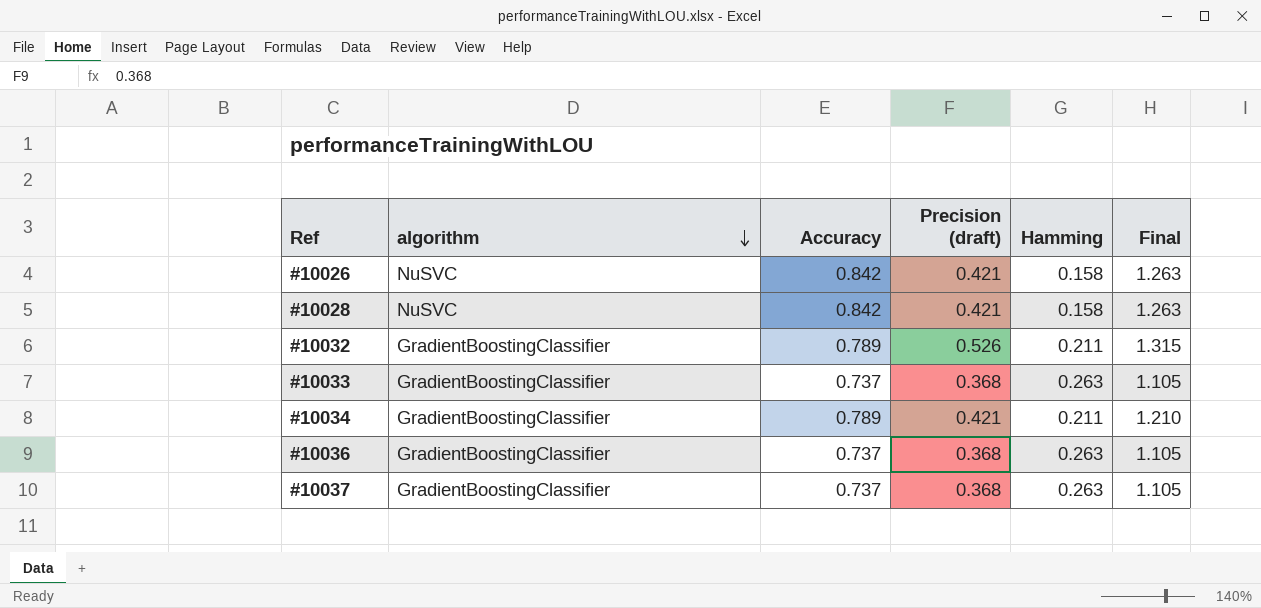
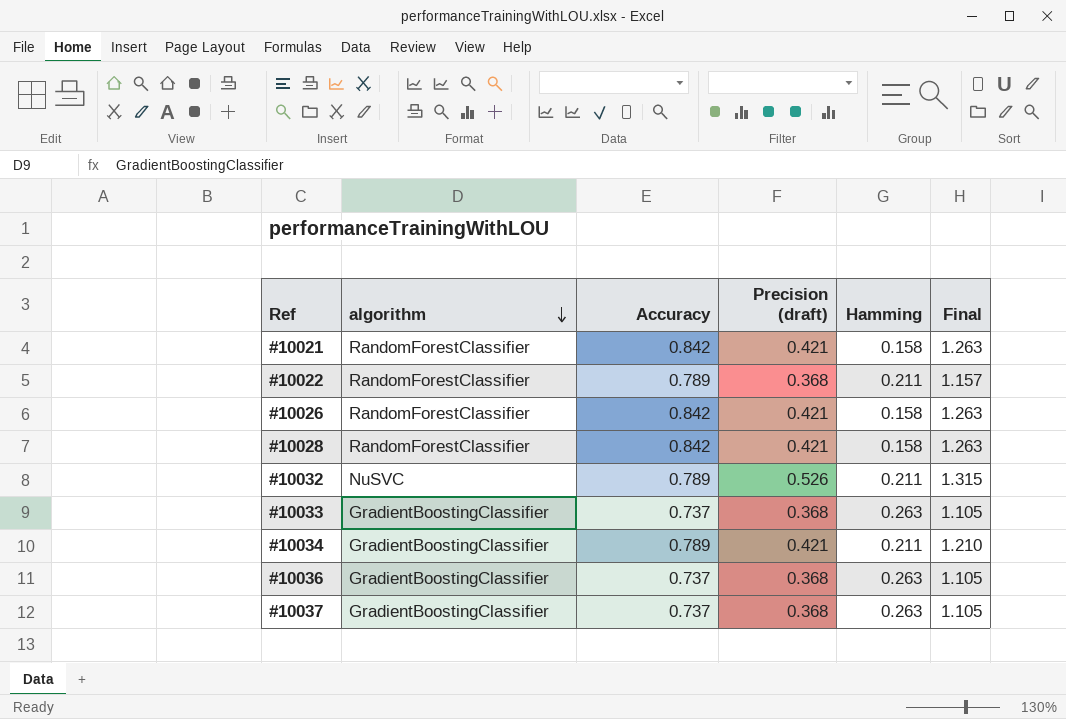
row #10021: none -> RandomForestClassifier | 0.842 | 0.421 | 0.158 | 1.263
row #10022: none -> RandomForestClassifier | 0.789 | 0.368 | 0.211 | 1.157
#10026 | algorithm: NuSVC -> RandomForestClassifier
#10028 | algorithm: NuSVC -> RandomForestClassifier
#10032 | algorithm: GradientBoostingClassifier -> NuSVC

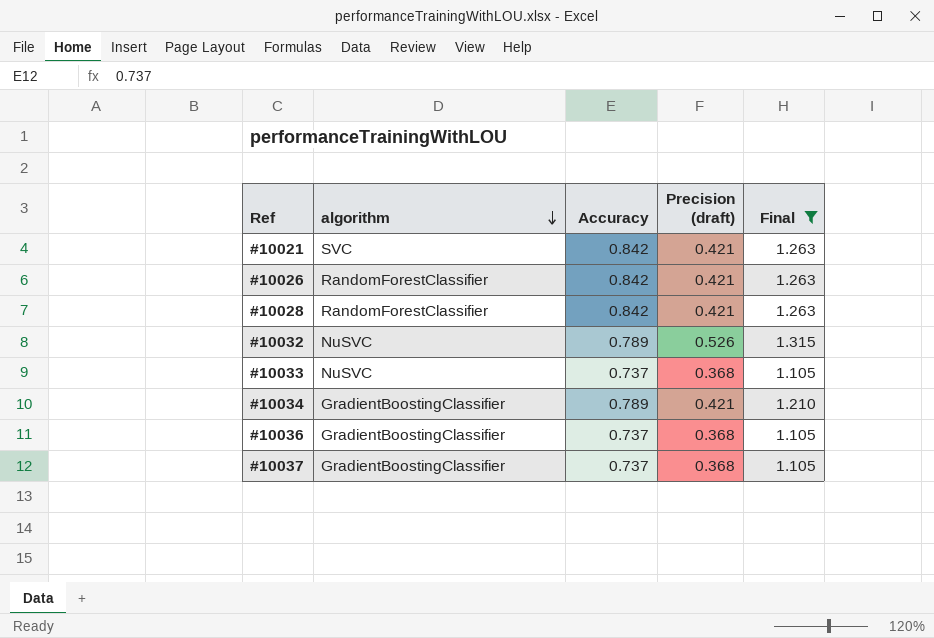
filter: none -> Final != 1.157
column Hamming | position: 5 -> none
#10021 | algorithm: RandomForestClassifier -> SVC
#10033 | algorithm: GradientBoostingClassifier -> NuSVC

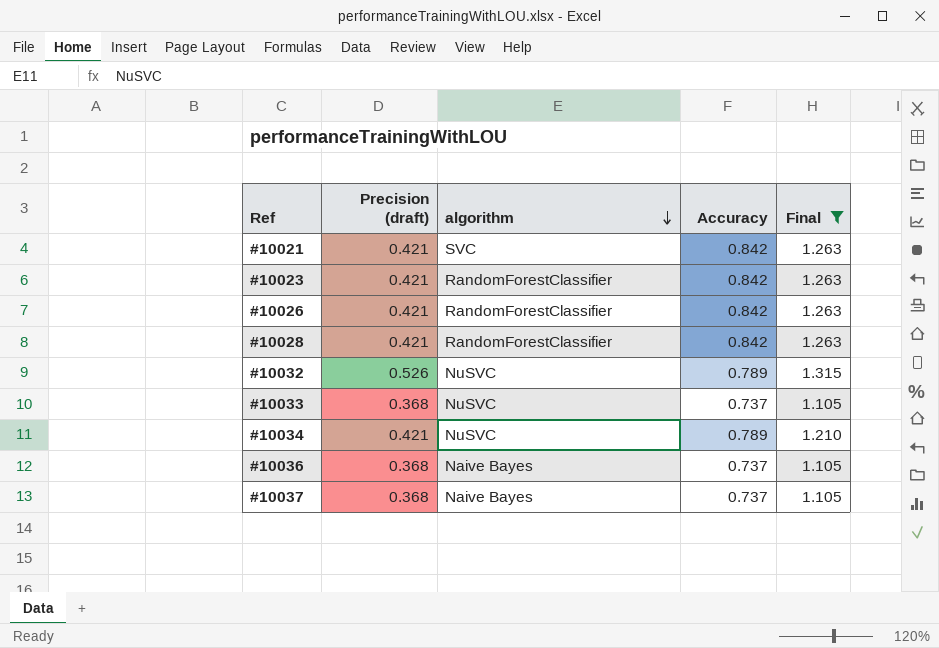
column Precision (draft) | position: 4 -> 2
row #10023: none -> 0.421 | RandomForestClassifier | 0.842 | 1.263
#10034 | algorithm: GradientBoostingClassifier -> NuSVC
#10036 | algorithm: GradientBoostingClassifier -> Naive Bayes
#10037 | algorithm: GradientBoostingClassifier -> Naive Bayes

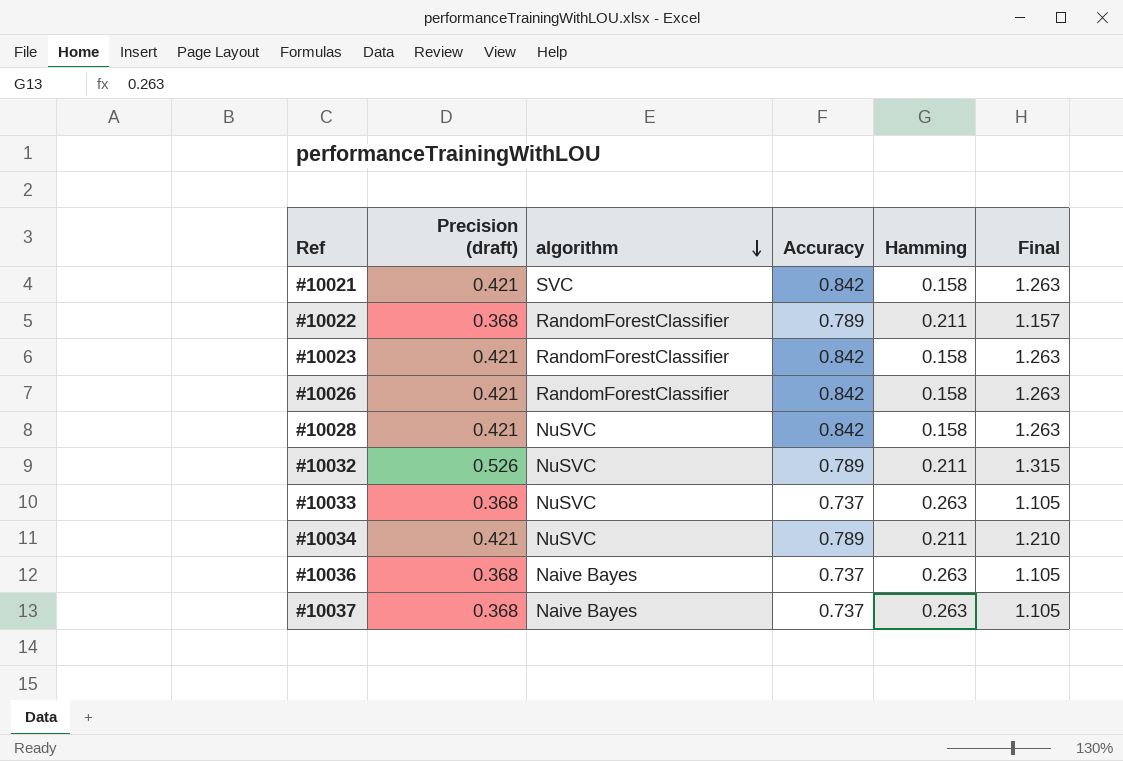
filter: Final != 1.157 -> none
column Hamming | position: none -> 5
#10028 | algorithm: RandomForestClassifier -> NuSVC

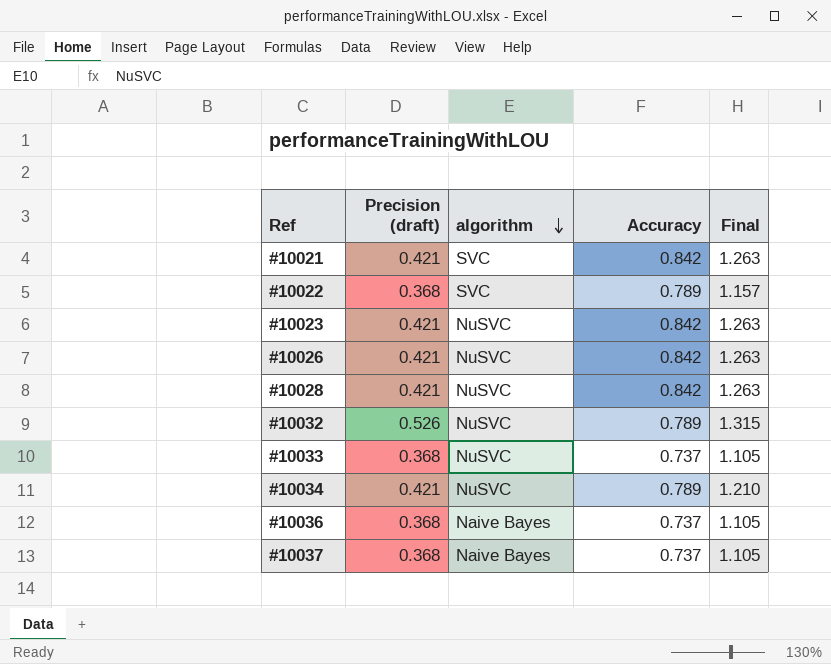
column Hamming | position: 5 -> none
#10022 | algorithm: RandomForestClassifier -> SVC
#10023 | algorithm: RandomForestClassifier -> NuSVC
#10026 | algorithm: RandomForestClassifier -> NuSVC

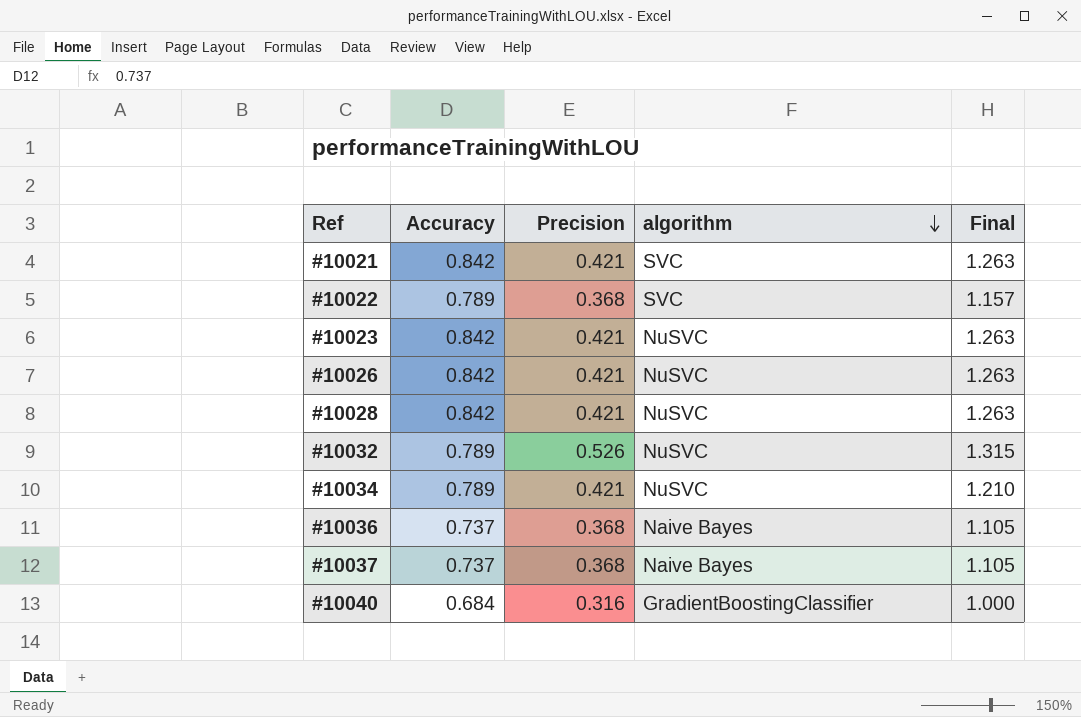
column Accuracy | position: 4 -> 2
column name: Precision (draft) -> Precision
row #10033: 0.368 | NuSVC | 0.737 | 1.105 -> none
row #10040: none -> 0.684 | 0.316 | GradientBoostingClassifier | 1.000

